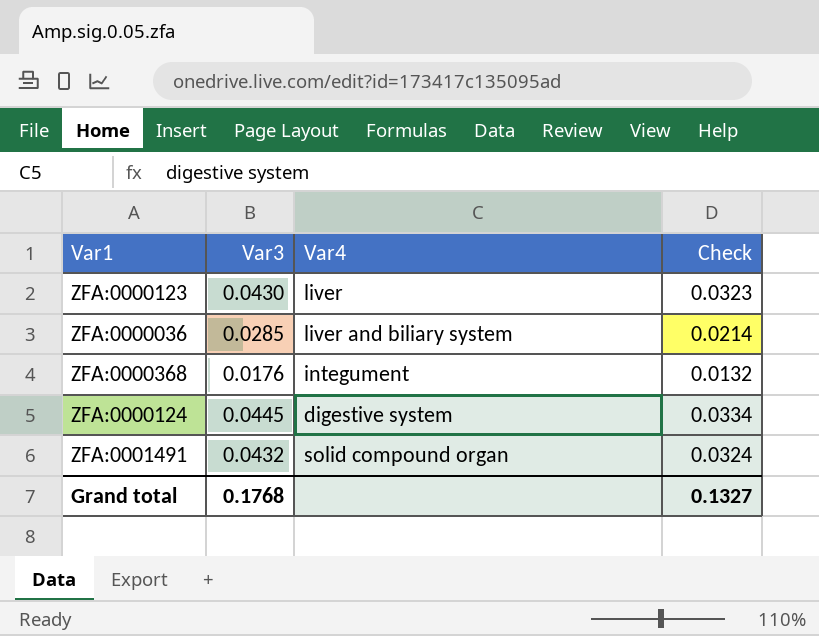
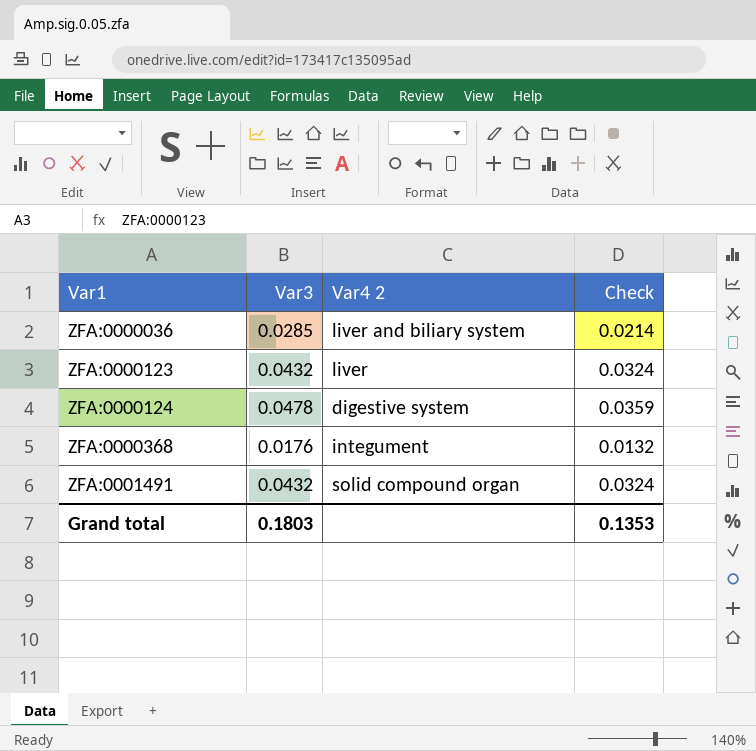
row order: none -> Var1 ascending
column name: Var4 -> Var4 2
ZFA:0000123 | Var3: 0.0430 -> 0.0432
ZFA:0000123 | Check: 0.0323 -> 0.0324
ZFA:0000124 | Var3: 0.0445 -> 0.0478
ZFA:0000124 | Check: 0.0334 -> 0.0359
Grand total | Var3: 0.1768 -> 0.1803
Grand total | Check: 0.1327 -> 0.1353

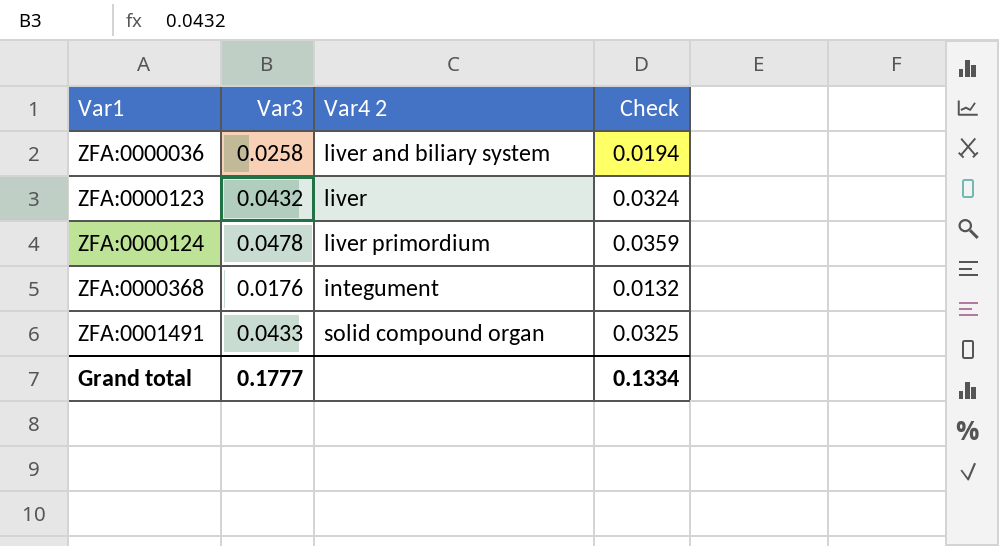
ZFA:0000036 | Var3: 0.0285 -> 0.0258
ZFA:0000036 | Check: 0.0214 -> 0.0194
ZFA:0000124 | Var4 2: digestive system -> liver primordium
ZFA:0001491 | Var3: 0.0432 -> 0.0433
ZFA:0001491 | Check: 0.0324 -> 0.0325
Grand total | Var3: 0.1803 -> 0.1777
Grand total | Check: 0.1353 -> 0.1334

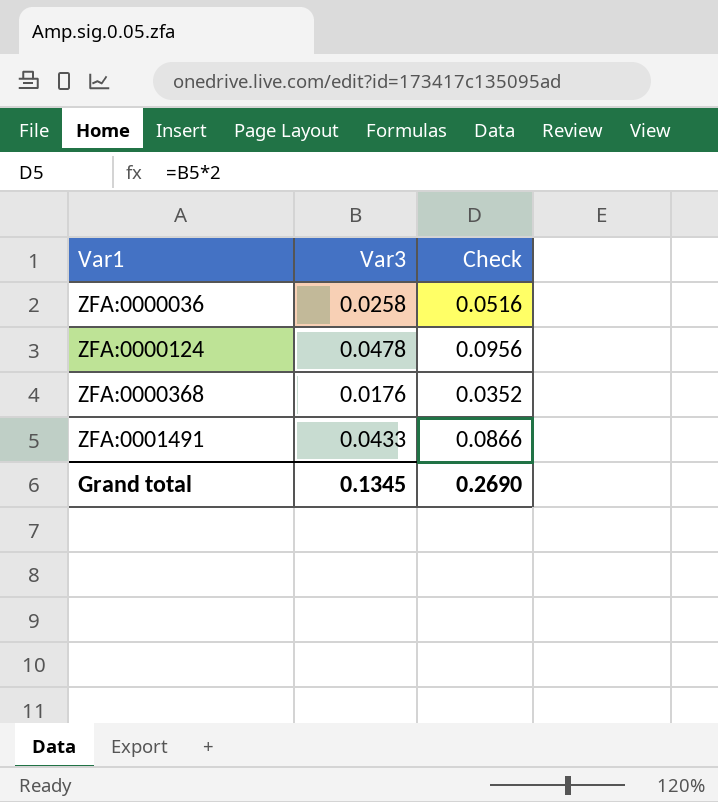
column Var4 2 | position: 3 -> none
column Check | formula: [Var3] * 0.75 -> [Var3] * 2
row ZFA:0000123: 0.0432 | liver | 0.0324 -> none
Grand total | Var3: 0.1777 -> 0.1345
Grand total | Check: 0.1334 -> 0.2690

